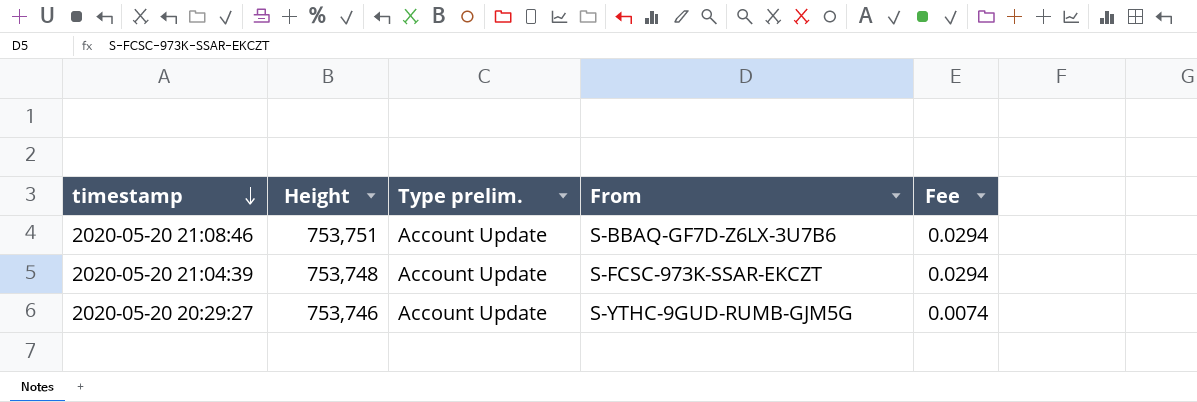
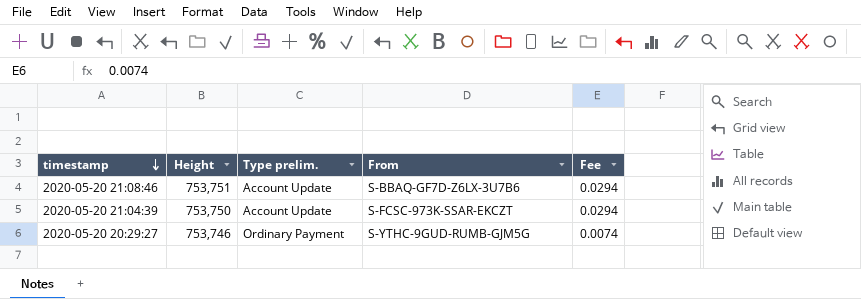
2020-05-20 21:04:39 | Height: 753,748 -> 753,750
2020-05-20 20:29:27 | Type prelim.: Account Update -> Ordinary Payment

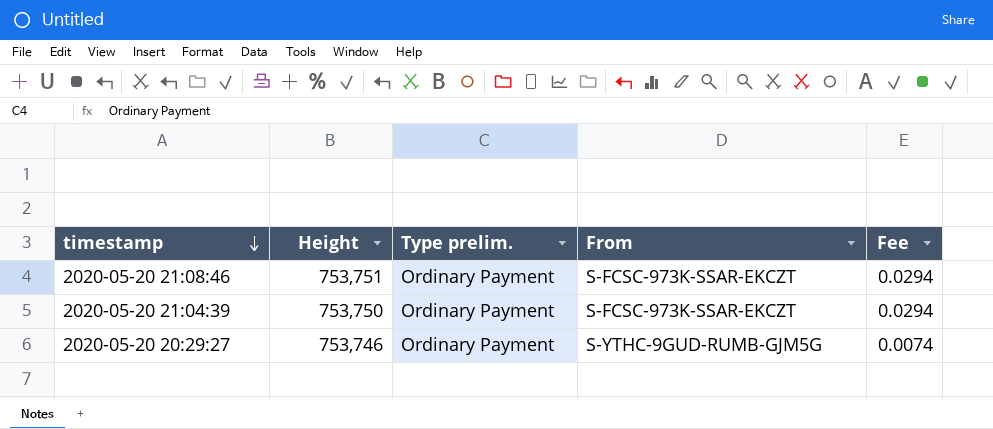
2020-05-20 21:08:46 | Type prelim.: Account Update -> Ordinary Payment
2020-05-20 21:08:46 | From: S-BBAQ-GF7D-Z6LX-3U7B6 -> S-FCSC-973K-SSAR-EKCZT
2020-05-20 21:04:39 | Type prelim.: Account Update -> Ordinary Payment

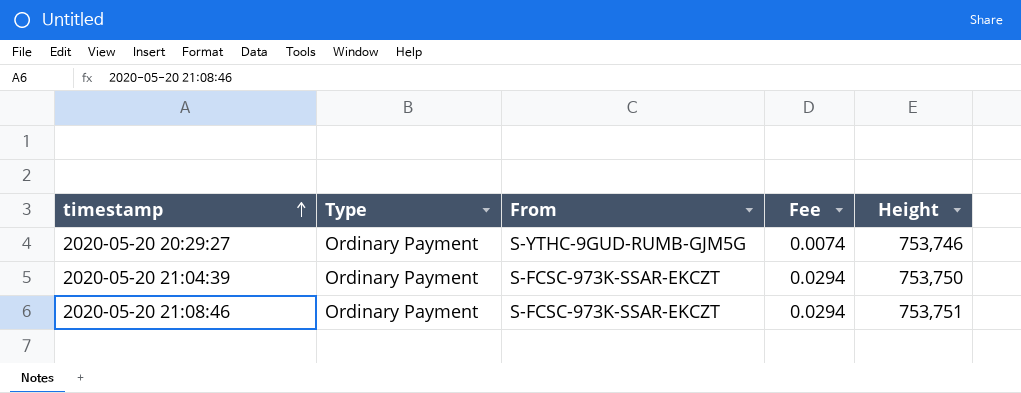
row order: timestamp descending -> timestamp ascending
column name: Type prelim. -> Type
column Height | position: 2 -> 5

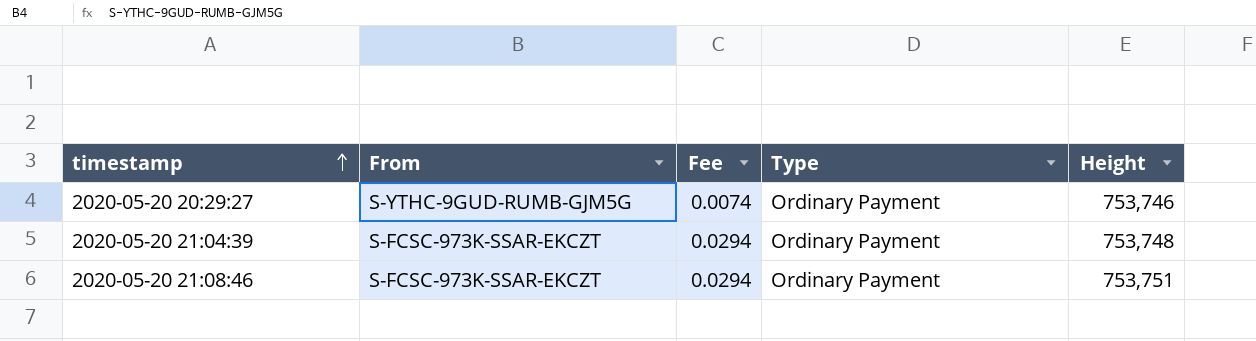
column Type | position: 2 -> 4
2020-05-20 21:04:39 | Height: 753,750 -> 753,748

